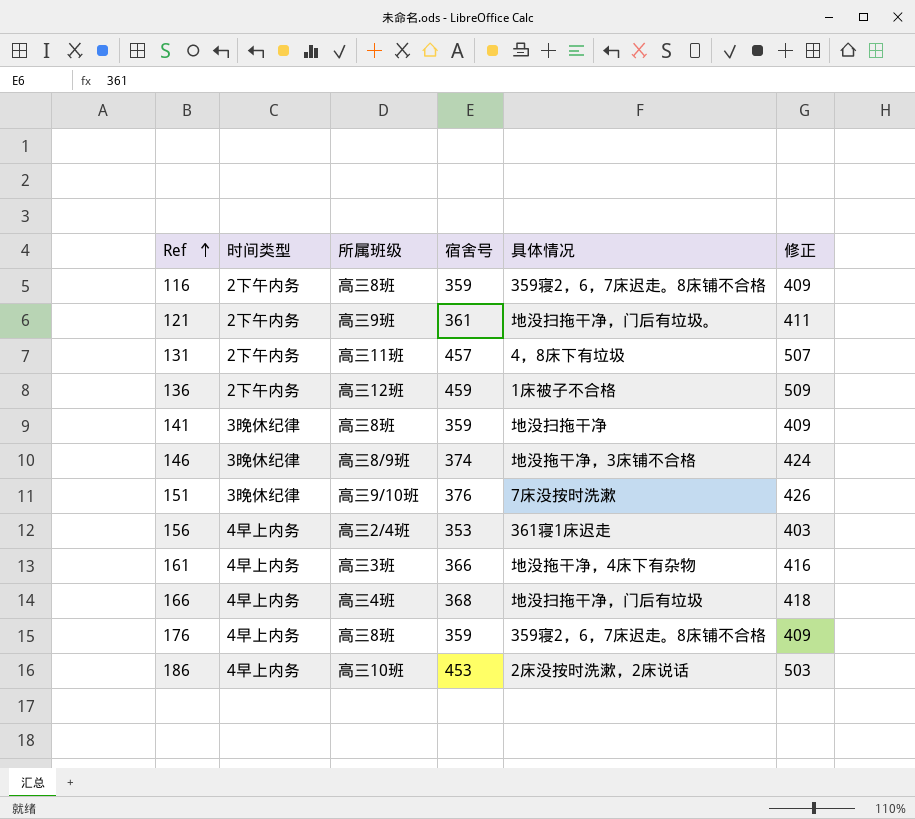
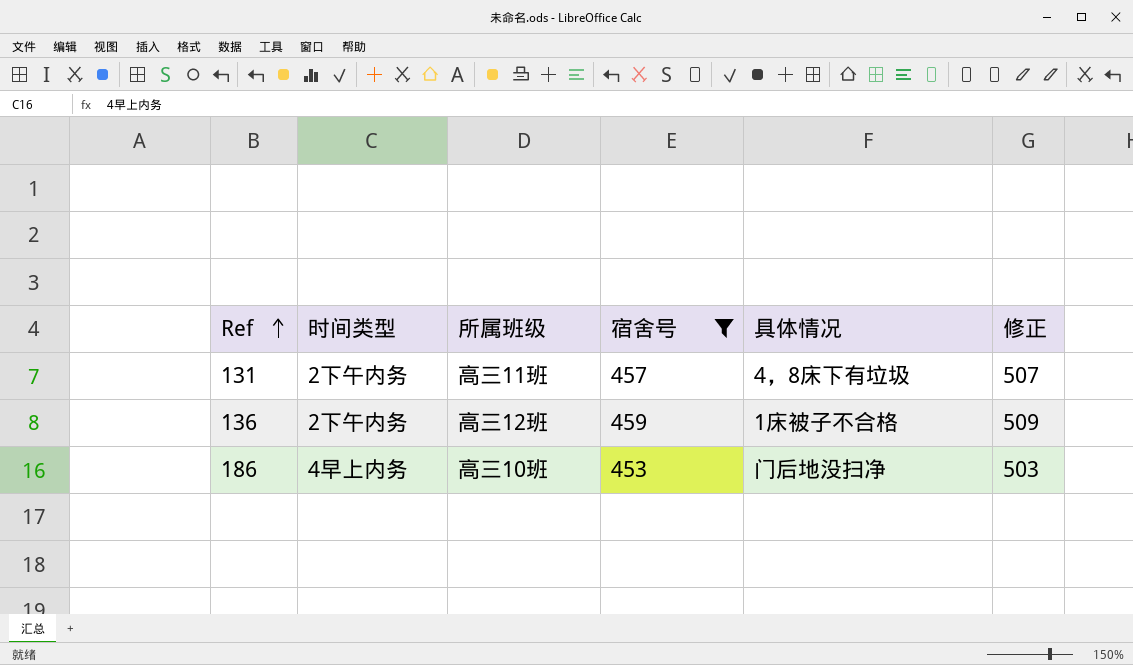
filter: none -> 宿舍号 >= 453
186 | 具体情况: 2床没按时洗漱，2床说话 -> 门后地没扫净

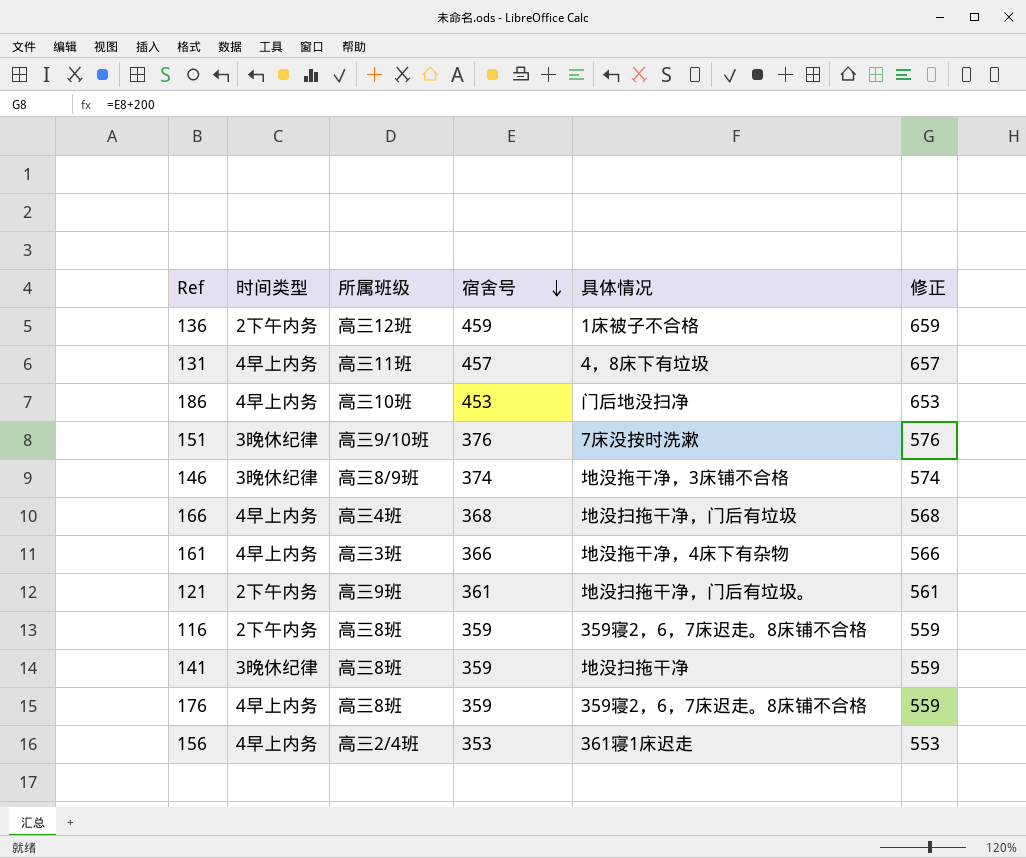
filter: 宿舍号 >= 453 -> none
row order: Ref ascending -> 宿舍号 descending
column 修正 | formula: [宿舍号] + 50 -> [宿舍号] + 200
131 | 时间类型: 2下午内务 -> 4早上内务

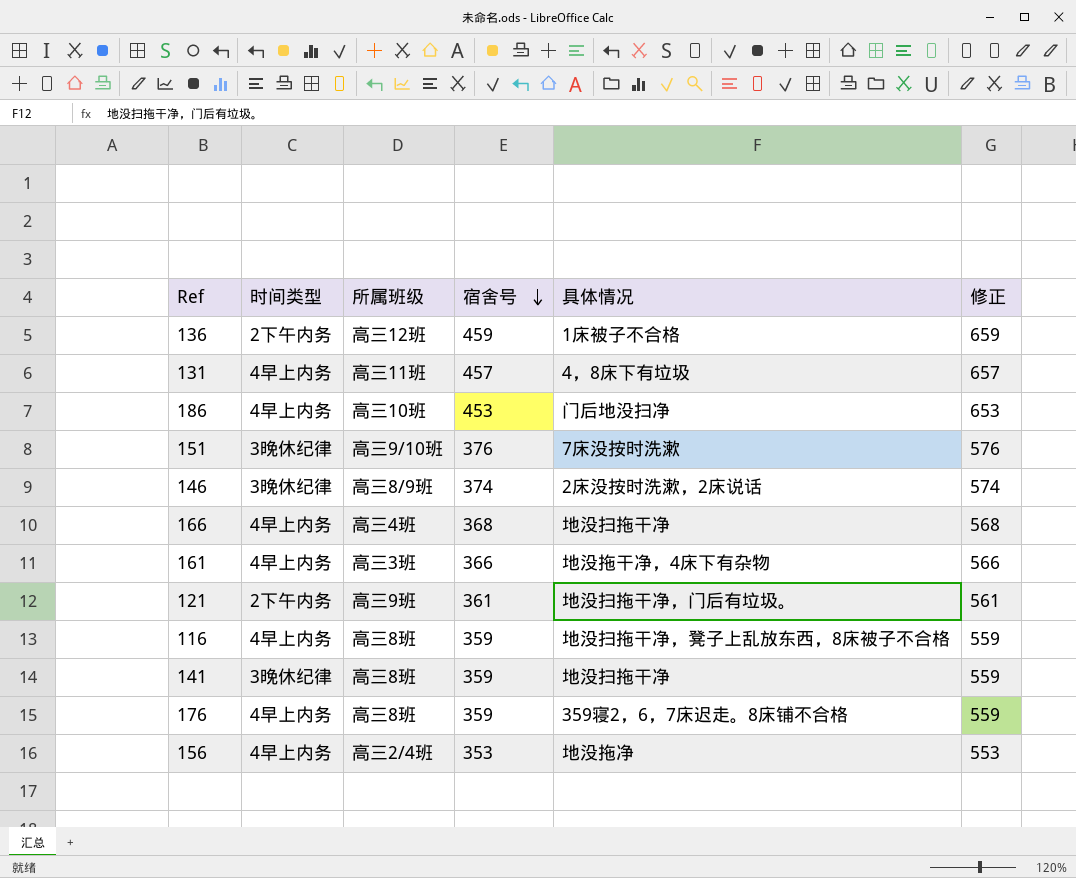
146 | 具体情况: 地没拖干净，3床铺不合格 -> 2床没按时洗漱，2床说话
166 | 具体情况: 地没扫拖干净，门后有垃圾 -> 地没扫拖干净
116 | 时间类型: 2下午内务 -> 4早上内务
116 | 具体情况: 359寝2，6，7床迟走。8床铺不合格 -> 地没扫拖干净，凳子上乱放东西，8床被子不合格
156 | 具体情况: 361寝1床迟走 -> 地没拖净

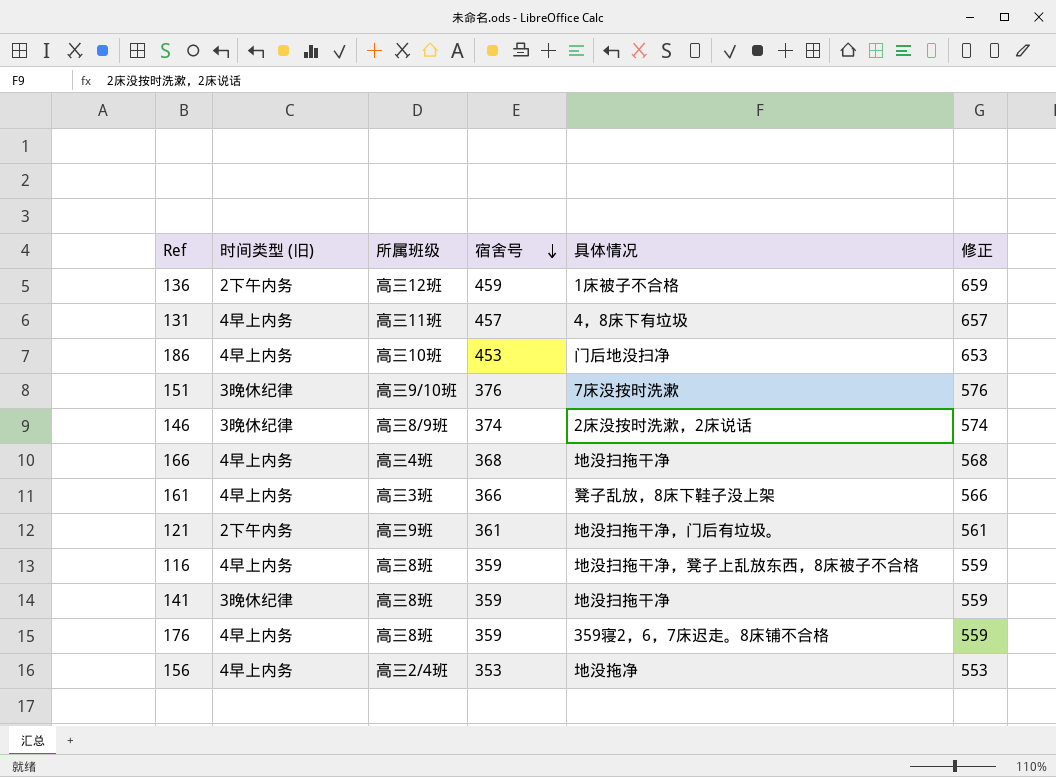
column name: 时间类型 -> 时间类型 (旧)
161 | 具体情况: 地没拖干净，4床下有杂物 -> 凳子乱放，8床下鞋子没上架

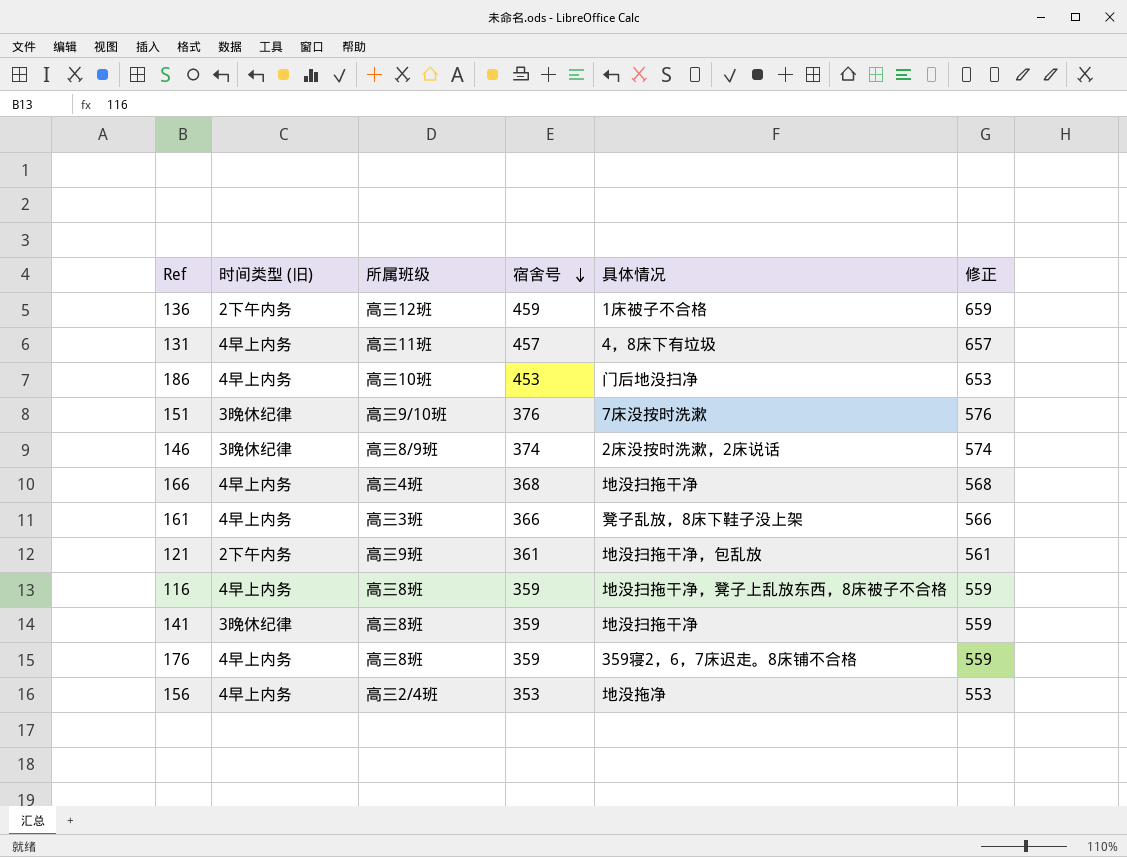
121 | 具体情况: 地没扫拖干净，门后有垃圾。 -> 地没扫拖干净，包乱放

